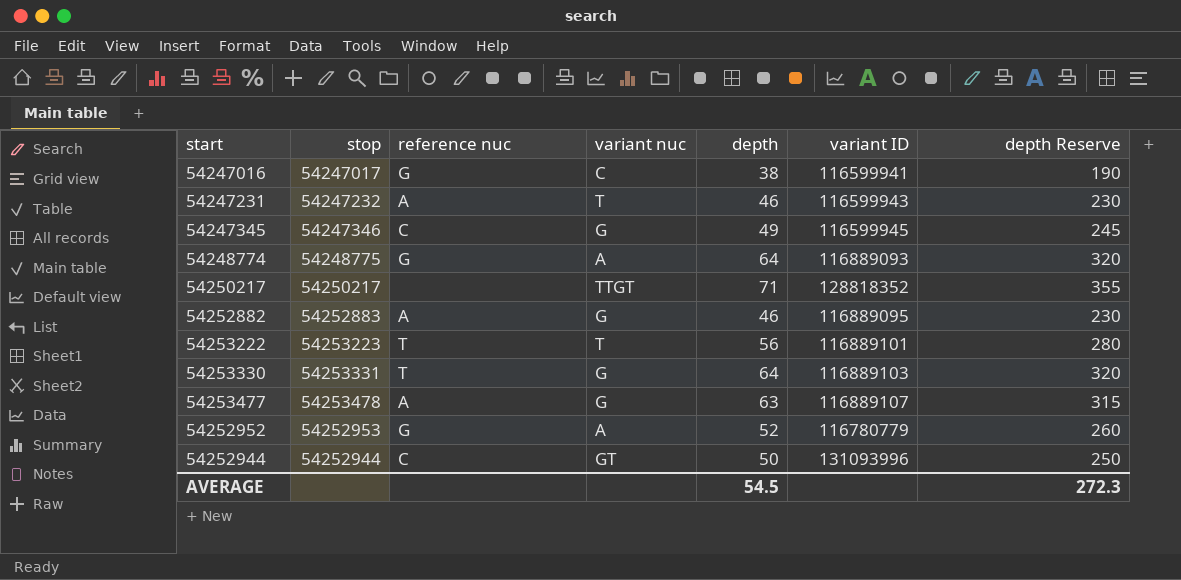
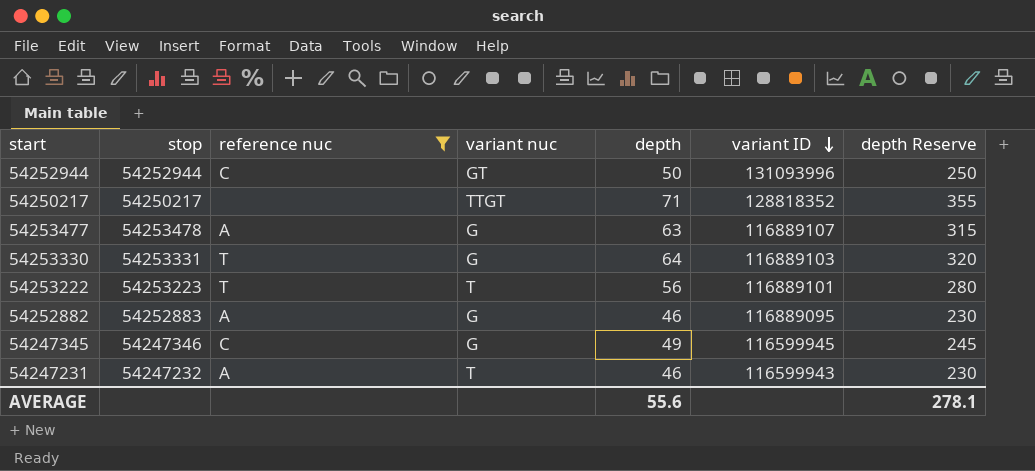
filter: none -> reference nuc != G
row order: none -> variant ID descending
AVERAGE | depth: 54.5 -> 55.6
AVERAGE | depth Reserve: 272.3 -> 278.1

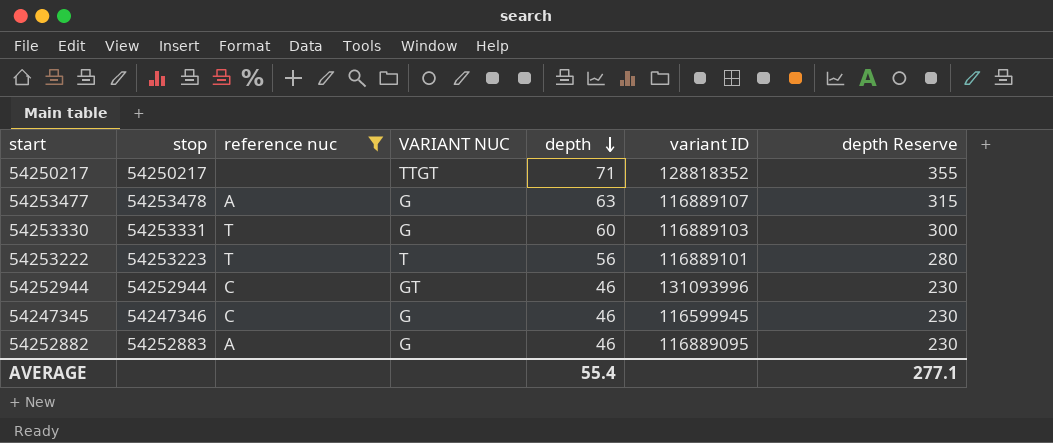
row order: variant ID descending -> depth descending
column name: variant nuc -> VARIANT NUC
row 54247231: 54247232 | A | T | 46 | 116599943 | 230 -> none
54253330 | depth: 64 -> 60
54253330 | depth Reserve: 320 -> 300
54252944 | depth: 50 -> 46
54252944 | depth Reserve: 250 -> 230
54247345 | depth: 49 -> 46
54247345 | depth Reserve: 245 -> 230
AVERAGE | depth: 55.6 -> 55.4
AVERAGE | depth Reserve: 278.1 -> 277.1

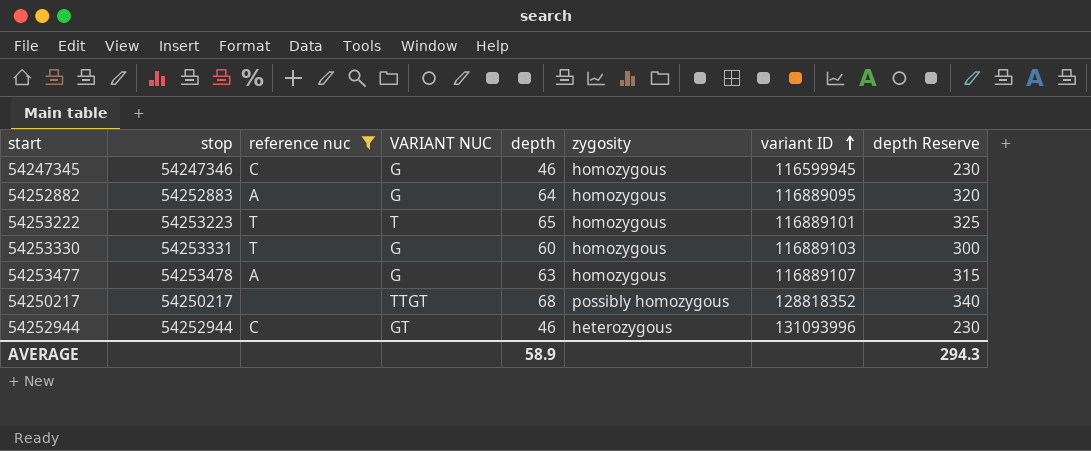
row order: depth descending -> variant ID ascending
column zygosity | position: none -> 6
54252882 | depth: 46 -> 64
54252882 | depth Reserve: 230 -> 320
54253222 | depth: 56 -> 65
54253222 | depth Reserve: 280 -> 325
54250217 | depth: 71 -> 68
54250217 | depth Reserve: 355 -> 340
AVERAGE | depth: 55.4 -> 58.9
AVERAGE | depth Reserve: 277.1 -> 294.3

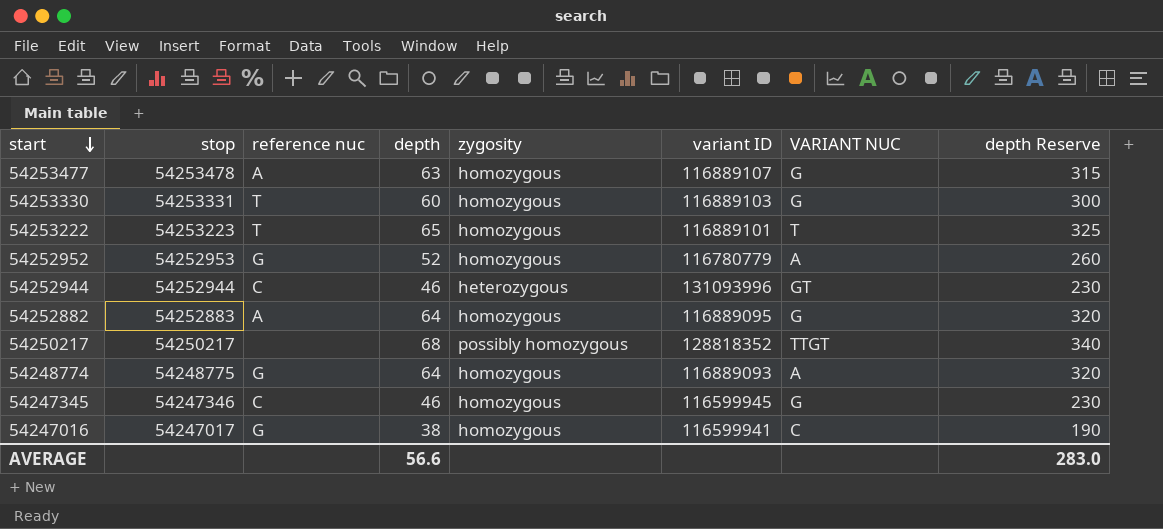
filter: reference nuc != G -> none
row order: variant ID ascending -> start descending
column VARIANT NUC | position: 4 -> 7
AVERAGE | depth: 58.9 -> 56.6
AVERAGE | depth Reserve: 294.3 -> 283.0

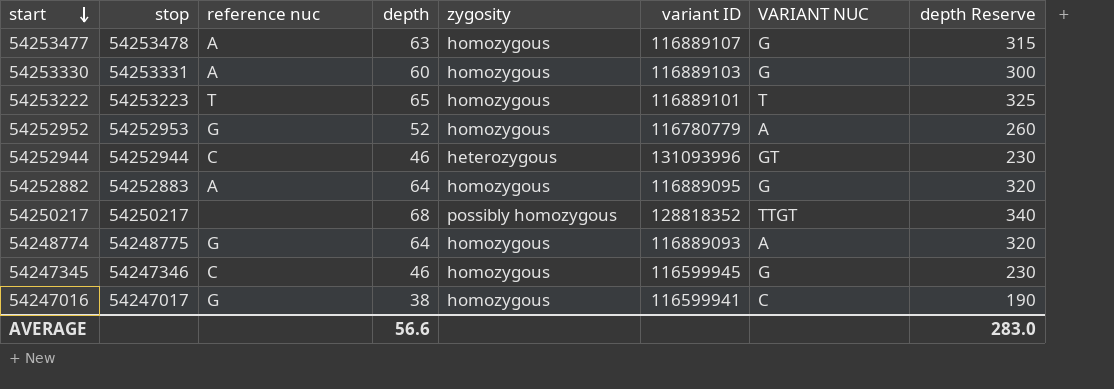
54253330 | reference nuc: T -> A

